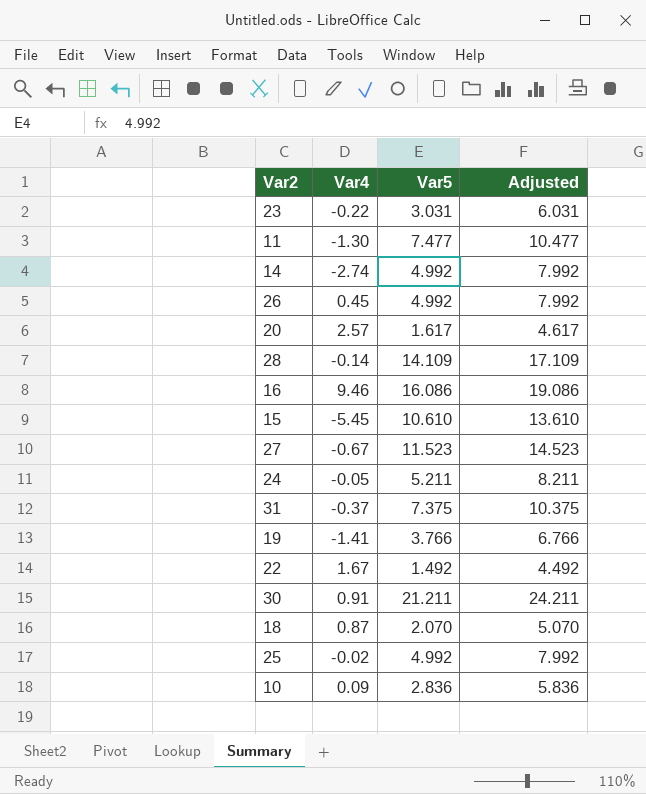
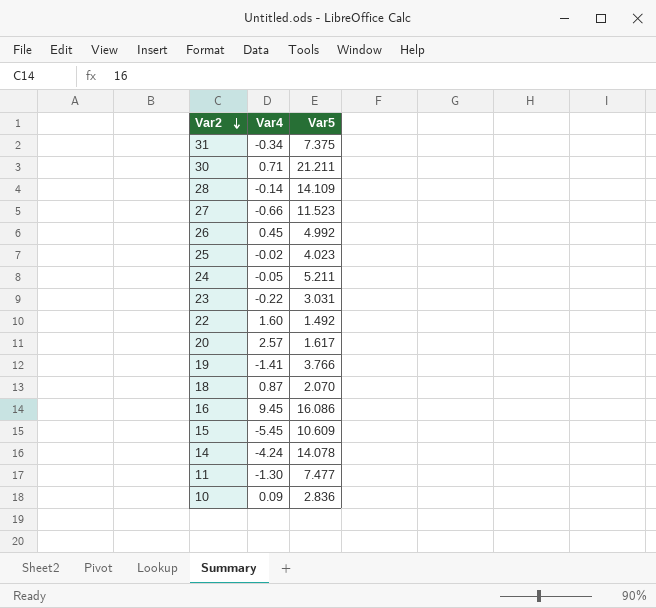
row order: none -> Var2 descending
column Adjusted | formula: [Var5] + 3 -> none
31 | Var4: -0.37 -> -0.34
30 | Var4: 0.91 -> 0.71
27 | Var4: -0.67 -> -0.66
25 | Var5: 4.992 -> 4.023
22 | Var4: 1.67 -> 1.60
16 | Var4: 9.46 -> 9.45
15 | Var5: 10.610 -> 10.609
14 | Var4: -2.74 -> -4.24
14 | Var5: 4.992 -> 14.078

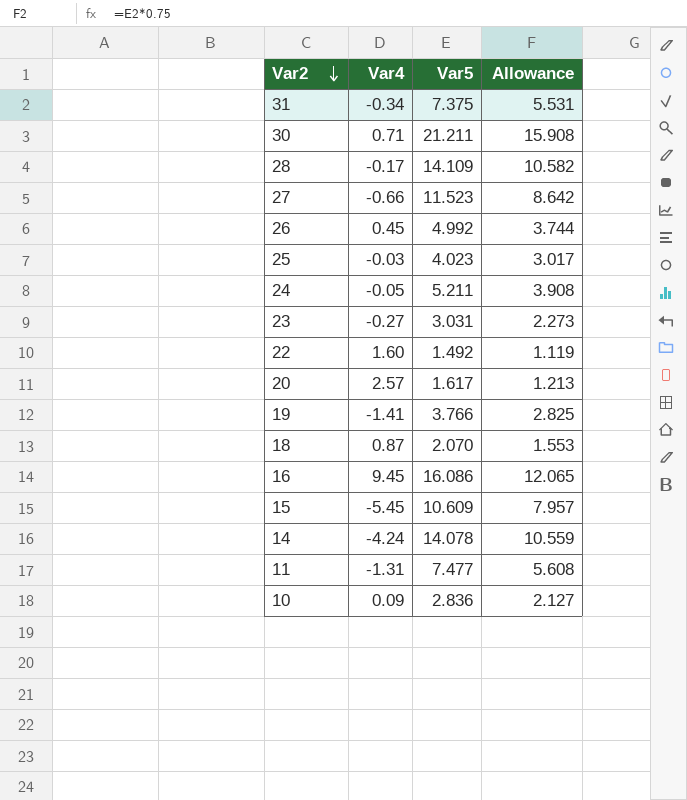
column Allowance | formula: none -> [Var5] * 0.75
28 | Var4: -0.14 -> -0.17
25 | Var4: -0.02 -> -0.03
23 | Var4: -0.22 -> -0.27
11 | Var4: -1.30 -> -1.31

